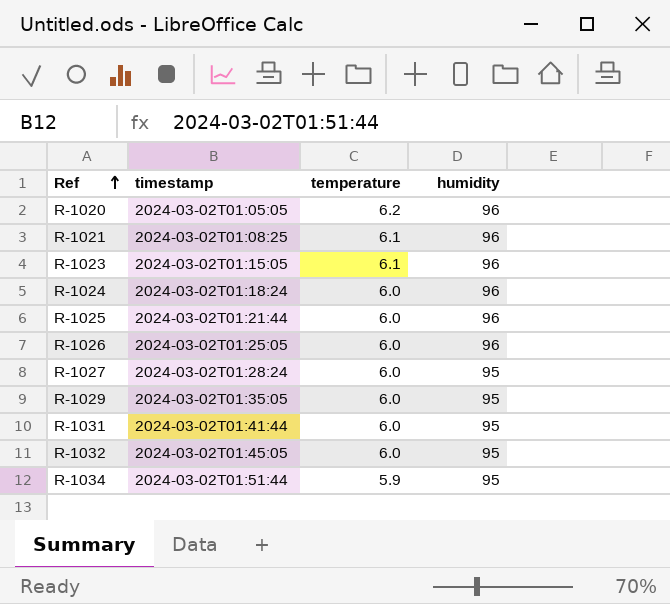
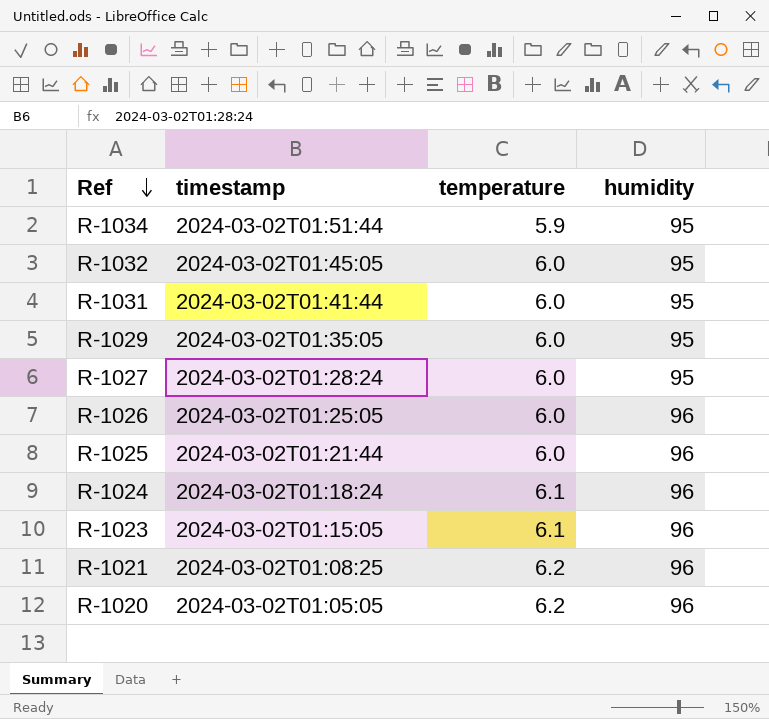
row order: Ref ascending -> Ref descending
R-1024 | temperature: 6.0 -> 6.1
R-1021 | temperature: 6.1 -> 6.2

